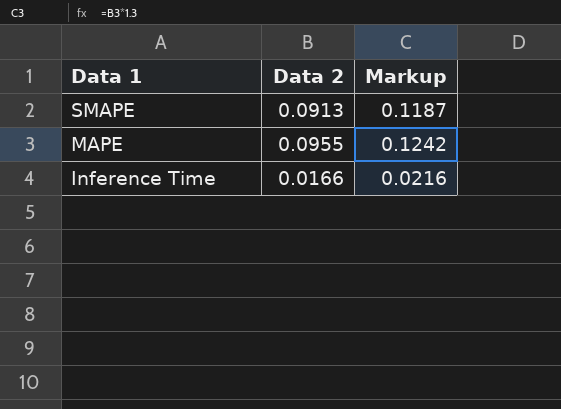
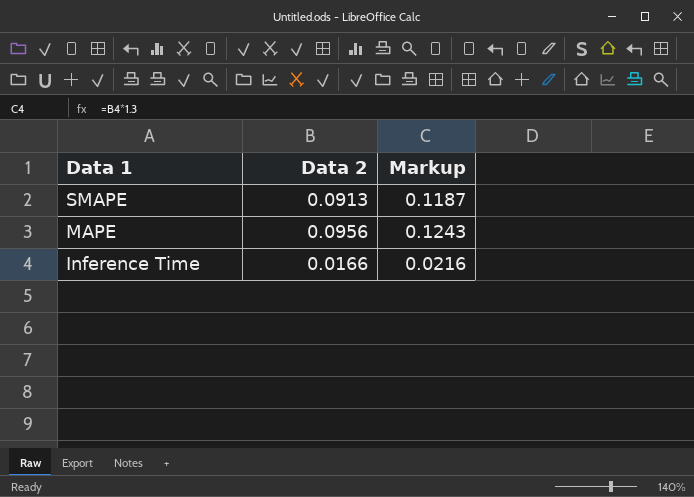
MAPE | Data 2: 0.0955 -> 0.0956
MAPE | Markup: 0.1242 -> 0.1243

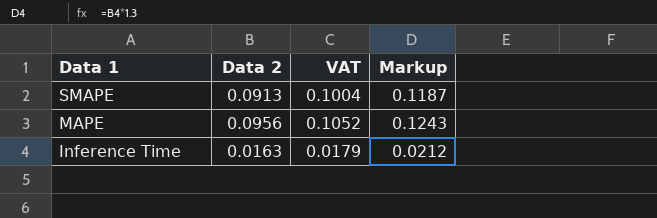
column VAT | formula: none -> [Data 2] * 1.1
Inference Time | Data 2: 0.0166 -> 0.0163
Inference Time | Markup: 0.0216 -> 0.0212

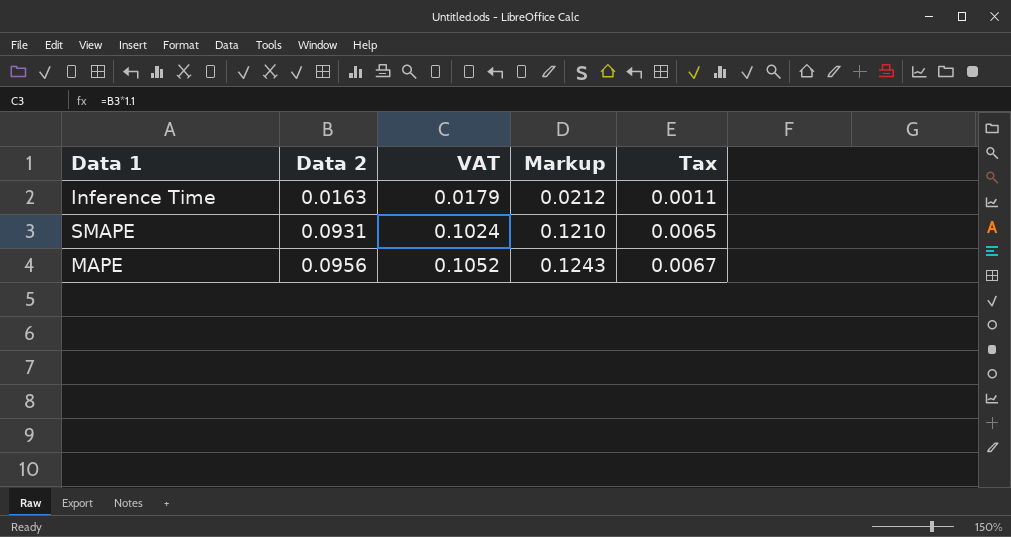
row order: Data 1 descending -> Data 2 ascending
column Tax | formula: none -> [Data 2] * 0.07
SMAPE | Data 2: 0.0913 -> 0.0931
SMAPE | VAT: 0.1004 -> 0.1024
SMAPE | Markup: 0.1187 -> 0.1210

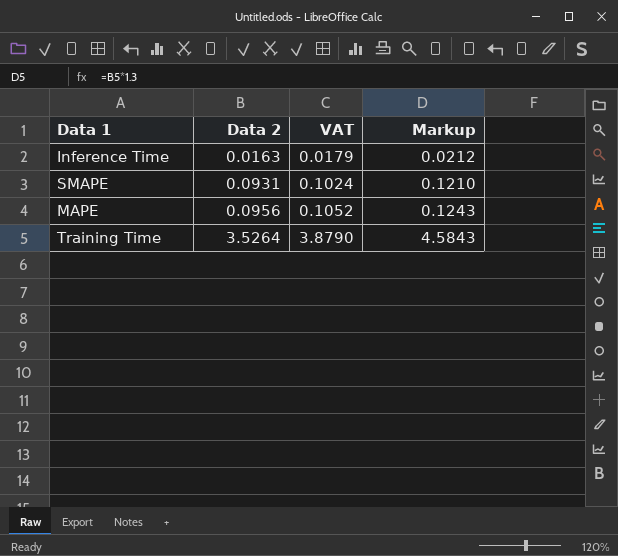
column Tax | formula: [Data 2] * 0.07 -> none
row Training Time: none -> 3.5264 | 3.8790 | 4.5843

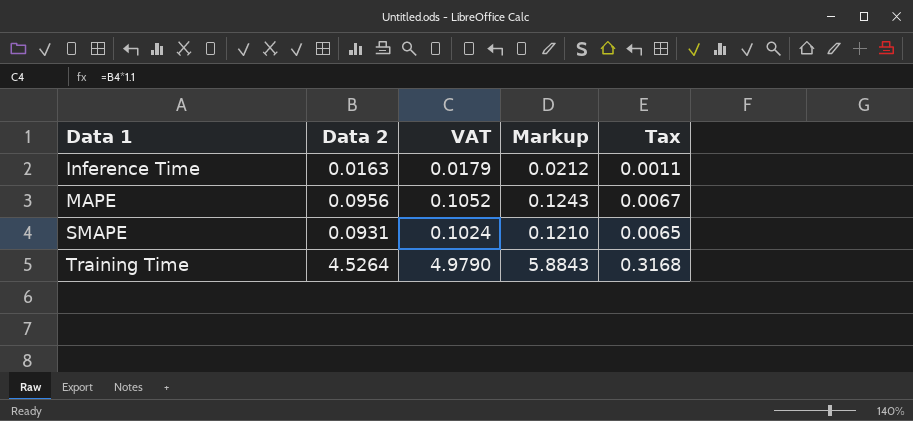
row order: Data 2 ascending -> Data 1 ascending
column Tax | formula: none -> [Data 2] * 0.07
Training Time | Data 2: 3.5264 -> 4.5264
Training Time | VAT: 3.8790 -> 4.9790
Training Time | Markup: 4.5843 -> 5.8843

